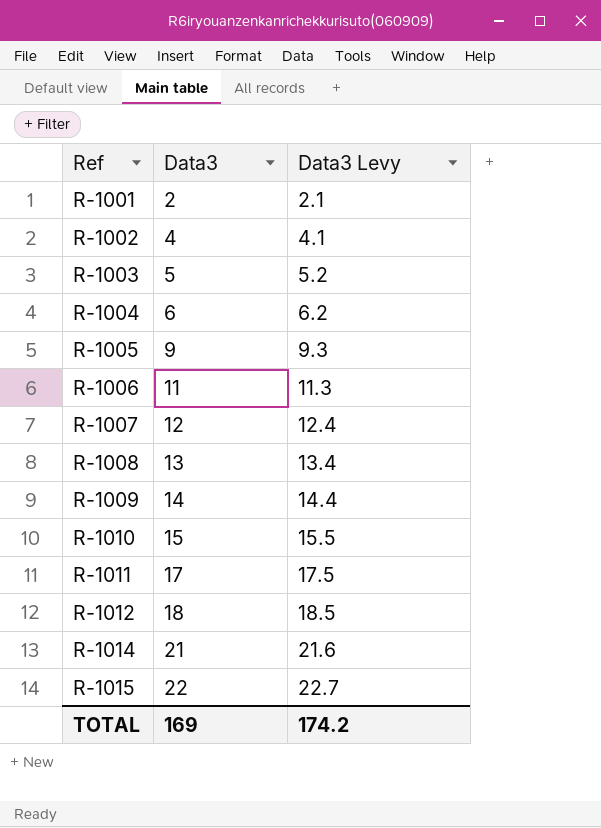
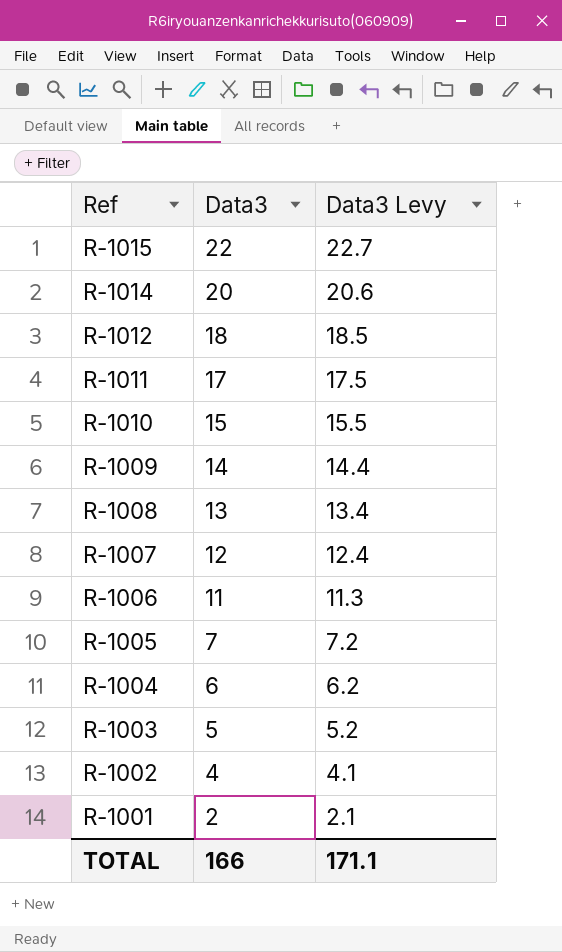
row order: Ref ascending -> Ref descending
R-1014 | Data3: 21 -> 20
R-1014 | Data3 Levy: 21.6 -> 20.6
R-1005 | Data3: 9 -> 7
R-1005 | Data3 Levy: 9.3 -> 7.2
TOTAL | Data3: 169 -> 166
TOTAL | Data3 Levy: 174.2 -> 171.1

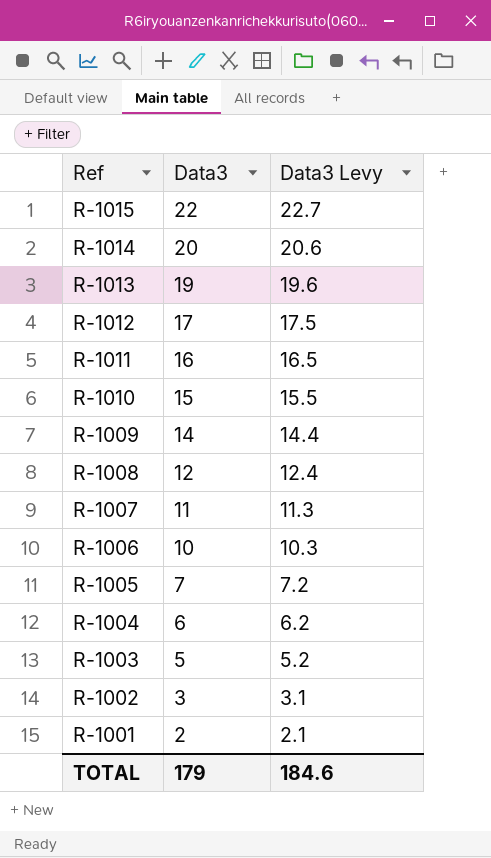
row R-1013: none -> 19 | 19.6
R-1012 | Data3: 18 -> 17
R-1012 | Data3 Levy: 18.5 -> 17.5
R-1011 | Data3: 17 -> 16
R-1011 | Data3 Levy: 17.5 -> 16.5
R-1008 | Data3: 13 -> 12
R-1008 | Data3 Levy: 13.4 -> 12.4
R-1007 | Data3: 12 -> 11
R-1007 | Data3 Levy: 12.4 -> 11.3
R-1006 | Data3: 11 -> 10
R-1006 | Data3 Levy: 11.3 -> 10.3
R-1002 | Data3: 4 -> 3
R-1002 | Data3 Levy: 4.1 -> 3.1
TOTAL | Data3: 166 -> 179
TOTAL | Data3 Levy: 171.1 -> 184.6

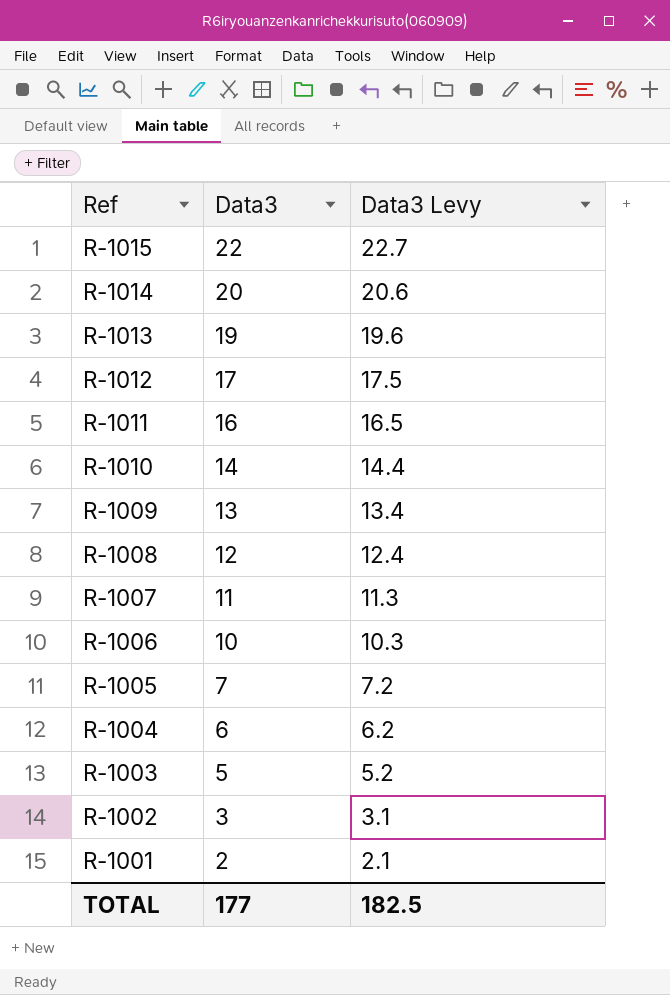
R-1010 | Data3: 15 -> 14
R-1010 | Data3 Levy: 15.5 -> 14.4
R-1009 | Data3: 14 -> 13
R-1009 | Data3 Levy: 14.4 -> 13.4
TOTAL | Data3: 179 -> 177
TOTAL | Data3 Levy: 184.6 -> 182.5

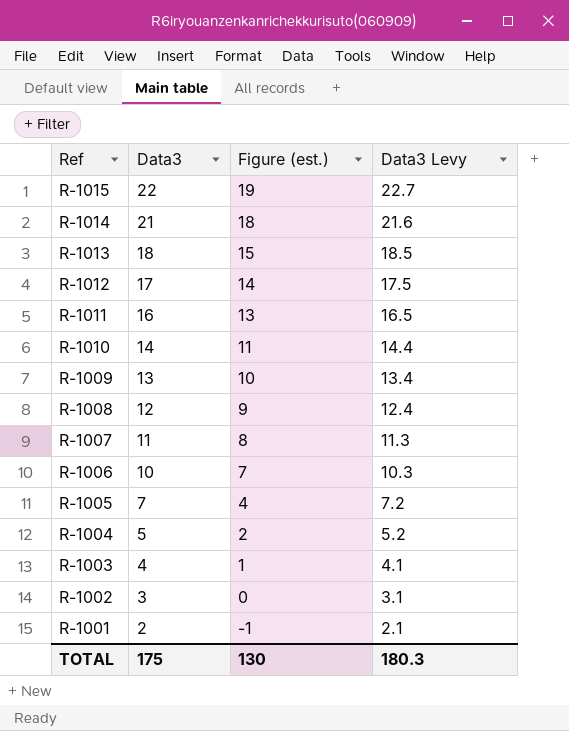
column Figure (est.) | formula: none -> [Data3] - 3
R-1014 | Data3: 20 -> 21
R-1014 | Data3 Levy: 20.6 -> 21.6
R-1013 | Data3: 19 -> 18
R-1013 | Data3 Levy: 19.6 -> 18.5
R-1004 | Data3: 6 -> 5
R-1004 | Data3 Levy: 6.2 -> 5.2
R-1003 | Data3: 5 -> 4
R-1003 | Data3 Levy: 5.2 -> 4.1
TOTAL | Data3: 177 -> 175
TOTAL | Data3 Levy: 182.5 -> 180.3

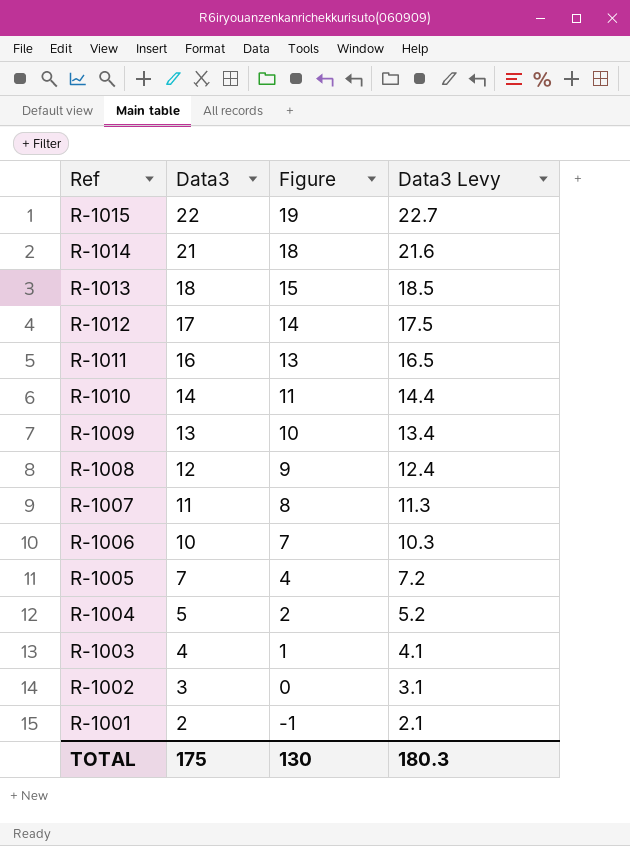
column name: Figure (est.) -> Figure

